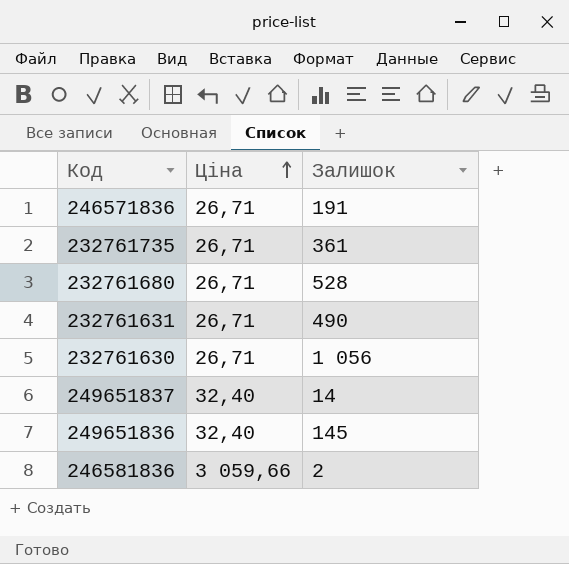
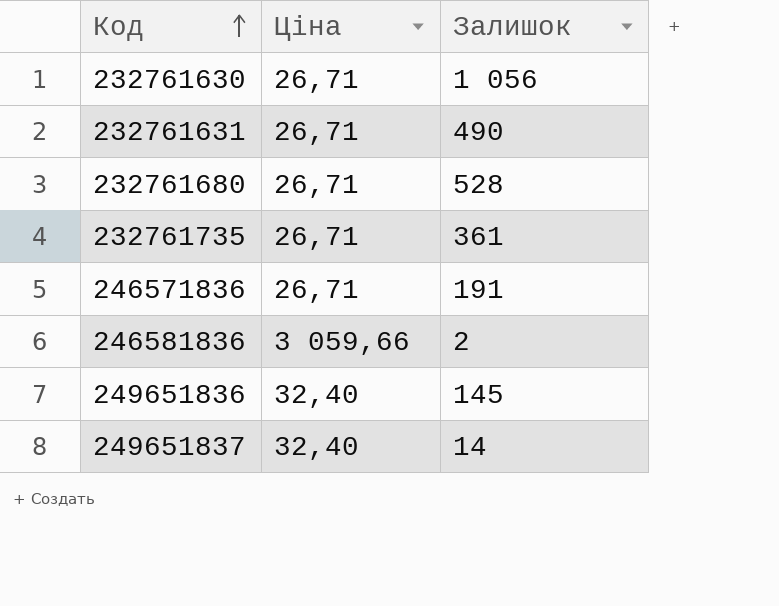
row order: Ціна ascending -> Код ascending

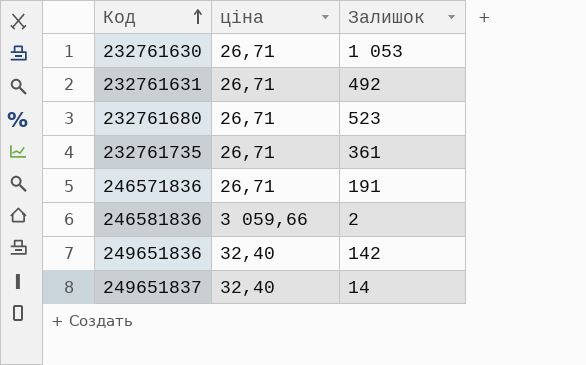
column name: Ціна -> ціна
232761630 | Залишок: 1 056 -> 1 053
232761631 | Залишок: 490 -> 492
232761680 | Залишок: 528 -> 523
249651836 | Залишок: 145 -> 142

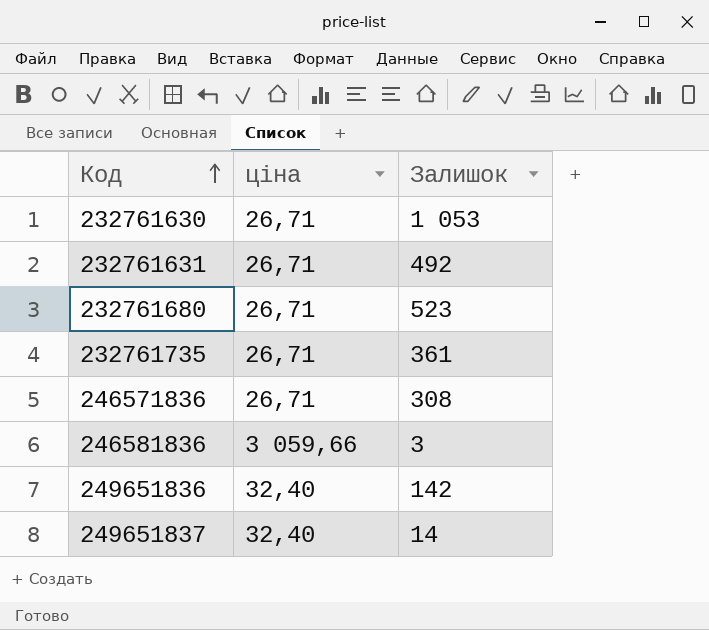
246571836 | Залишок: 191 -> 308
246581836 | Залишок: 2 -> 3

